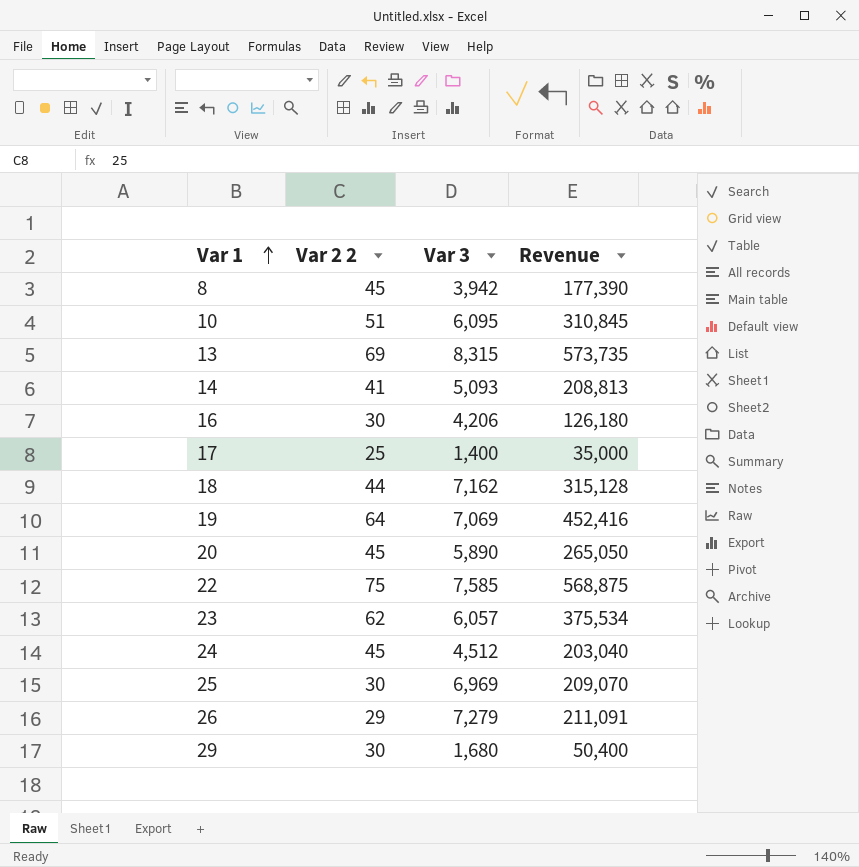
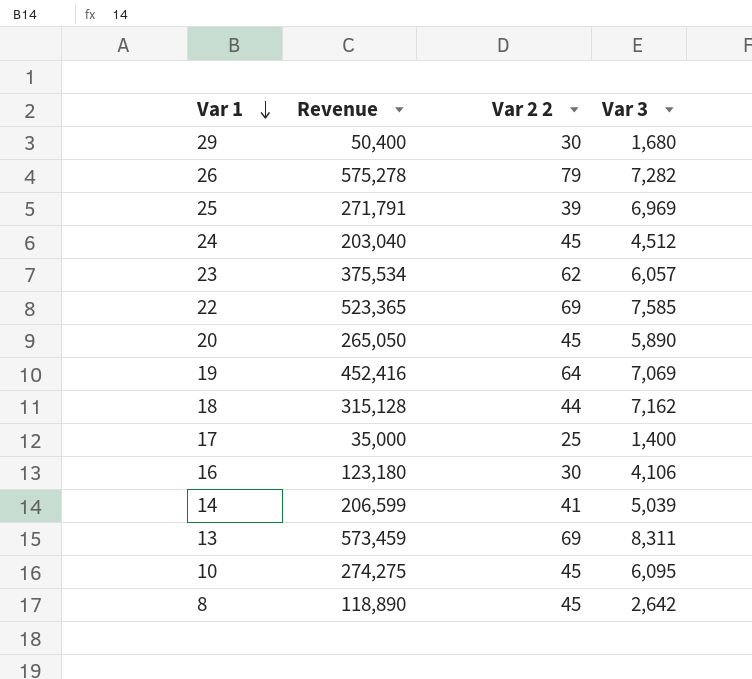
row order: Var 1 ascending -> Var 1 descending
column Revenue | position: 4 -> 2
26 | Revenue: 211,091 -> 575,278
26 | Var 2 2: 29 -> 79
26 | Var 3: 7,279 -> 7,282
25 | Revenue: 209,070 -> 271,791
25 | Var 2 2: 30 -> 39
22 | Revenue: 568,875 -> 523,365
22 | Var 2 2: 75 -> 69
16 | Revenue: 126,180 -> 123,180
16 | Var 3: 4,206 -> 4,106
14 | Revenue: 208,813 -> 206,599
14 | Var 3: 5,093 -> 5,039
13 | Revenue: 573,735 -> 573,459
13 | Var 3: 8,315 -> 8,311
10 | Revenue: 310,845 -> 274,275
10 | Var 2 2: 51 -> 45
8 | Revenue: 177,390 -> 118,890
8 | Var 3: 3,942 -> 2,642

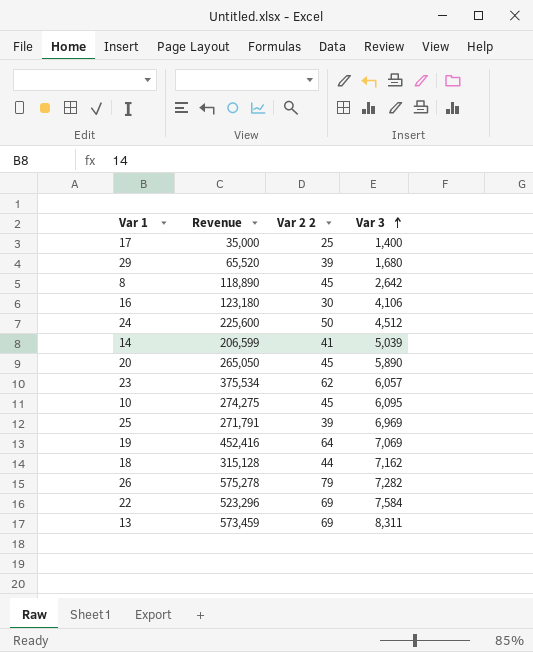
row order: Var 1 descending -> Var 3 ascending
29 | Revenue: 50,400 -> 65,520
29 | Var 2 2: 30 -> 39
24 | Revenue: 203,040 -> 225,600
24 | Var 2 2: 45 -> 50
22 | Revenue: 523,365 -> 523,296
22 | Var 3: 7,585 -> 7,584

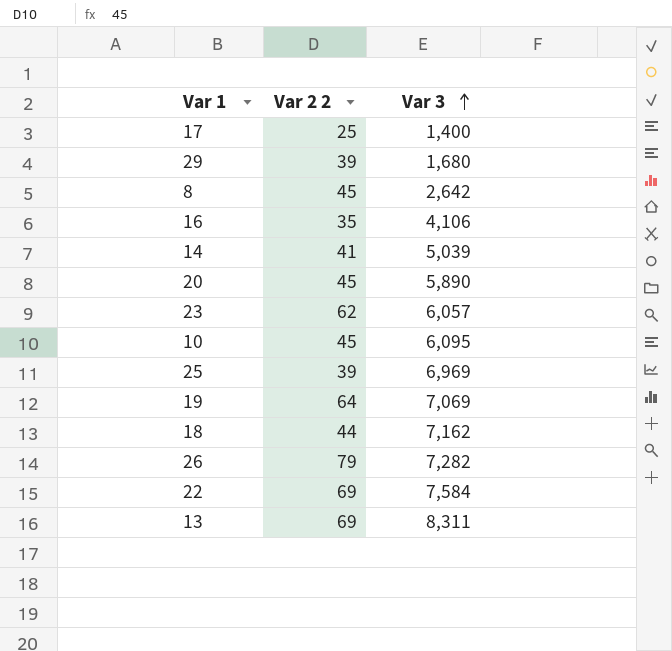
column Revenue | formula: [Var 2 2] * [Var 3] -> none
row 24: 225,600 | 50 | 4,512 -> none
16 | Var 2 2: 30 -> 35

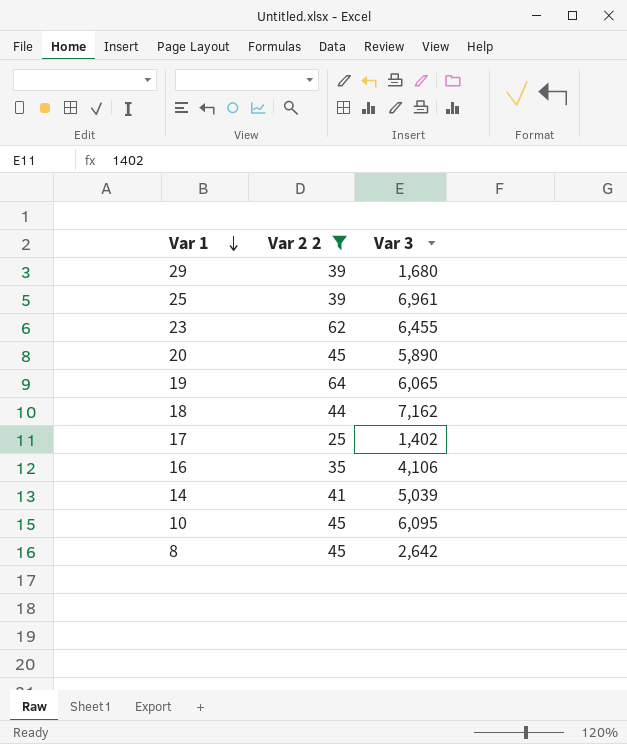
filter: none -> Var 2 2 <= 64
row order: Var 3 ascending -> Var 1 descending
25 | Var 3: 6,969 -> 6,961
23 | Var 3: 6,057 -> 6,455
19 | Var 3: 7,069 -> 6,065
17 | Var 3: 1,400 -> 1,402

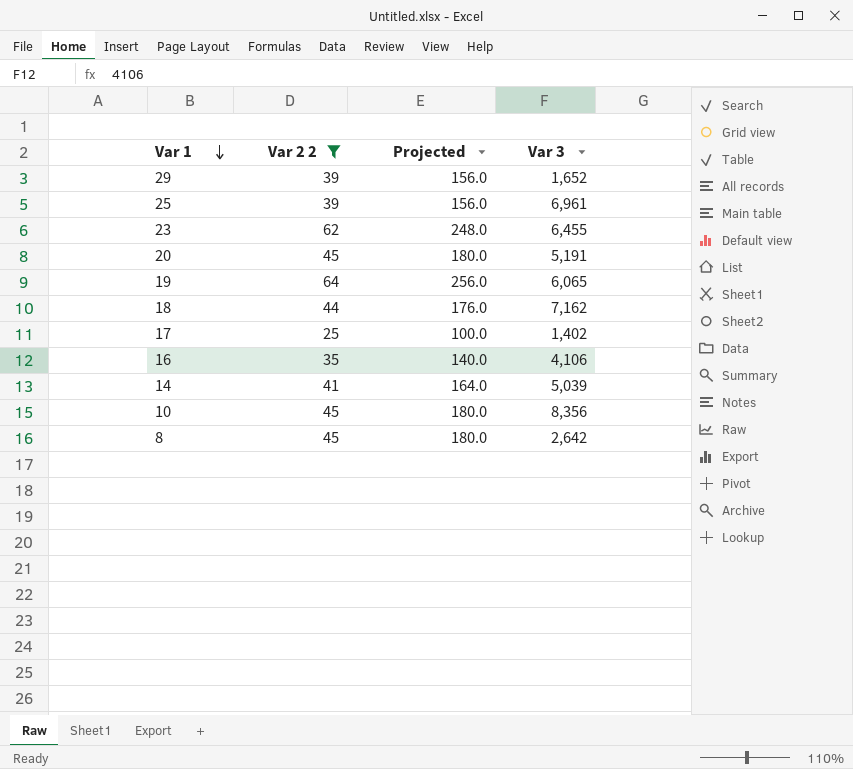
column Projected | formula: none -> [Var 2 2] * 4
29 | Var 3: 1,680 -> 1,652
20 | Var 3: 5,890 -> 5,191
10 | Var 3: 6,095 -> 8,356

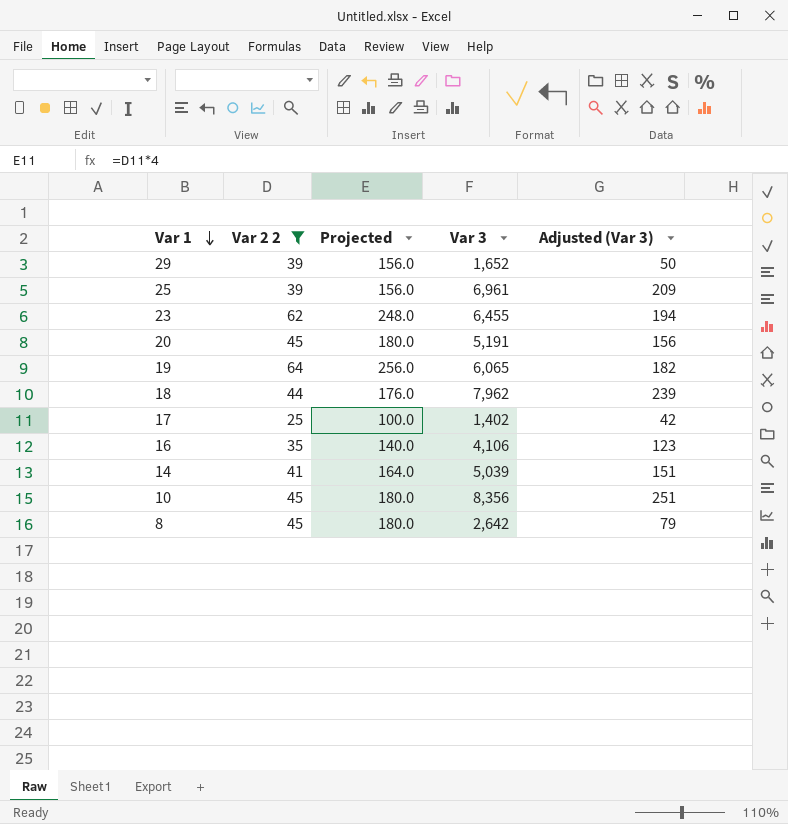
column Adjusted (Var 3) | formula: none -> [Var 3] * 0.03
18 | Var 3: 7,162 -> 7,962

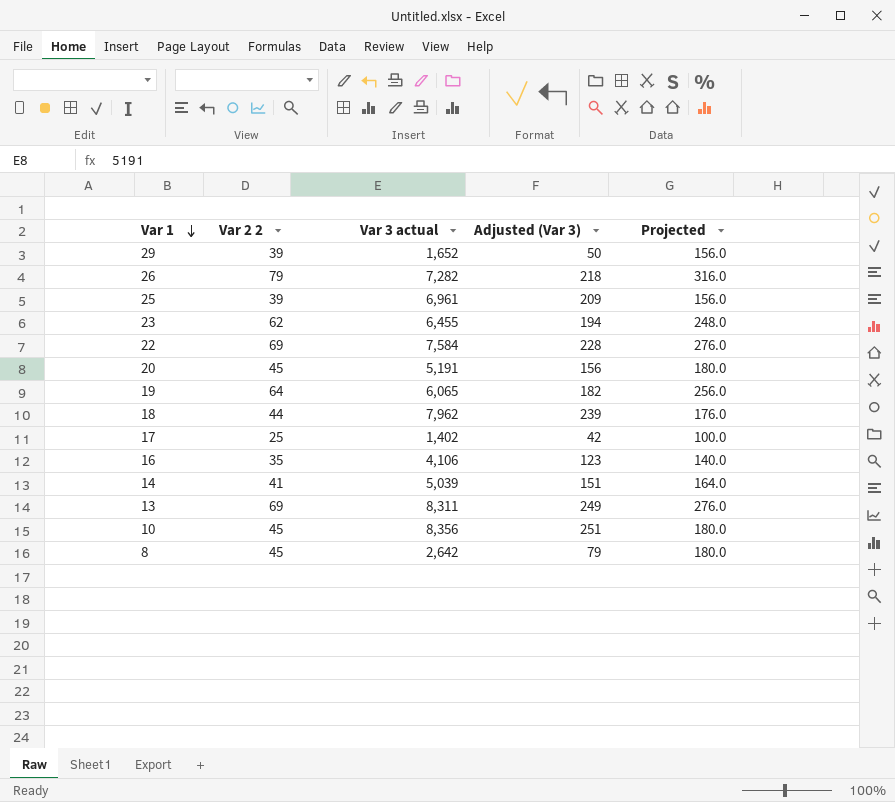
filter: Var 2 2 <= 64 -> none
column name: Var 3 -> Var 3 actual
column Projected | position: 3 -> 5

